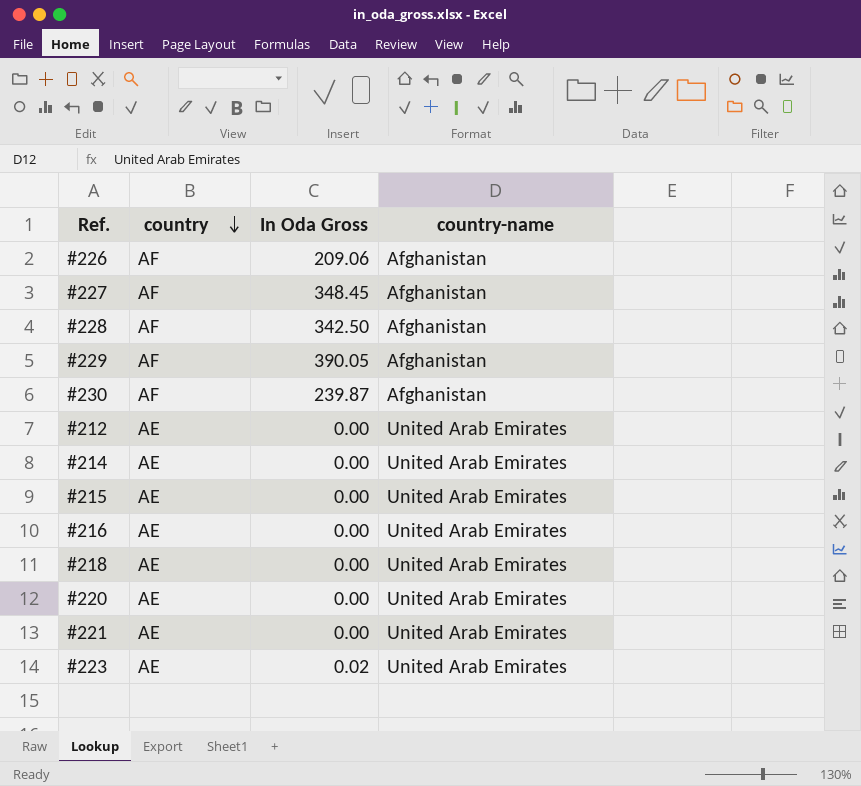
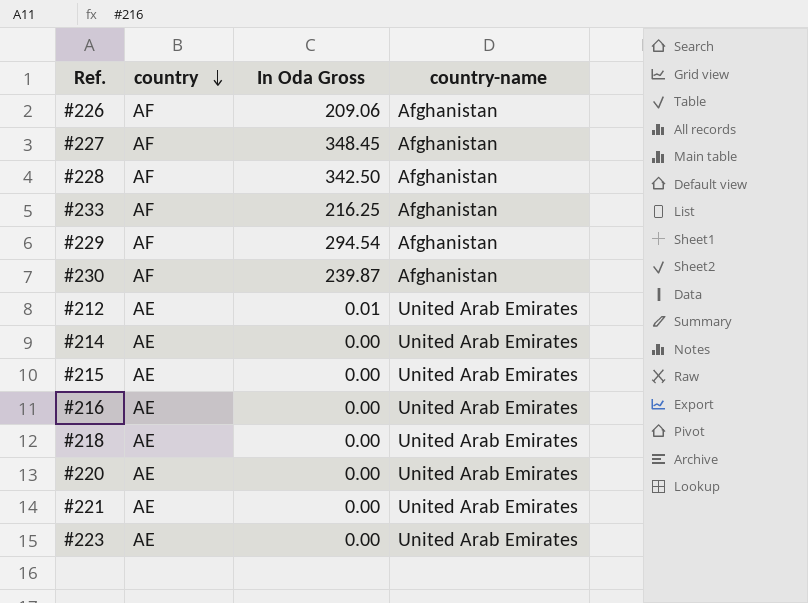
row #233: none -> AF | 216.25 | Afghanistan
#229 | In Oda Gross: 390.05 -> 294.54
#212 | In Oda Gross: 0.00 -> 0.01
#223 | In Oda Gross: 0.02 -> 0.00

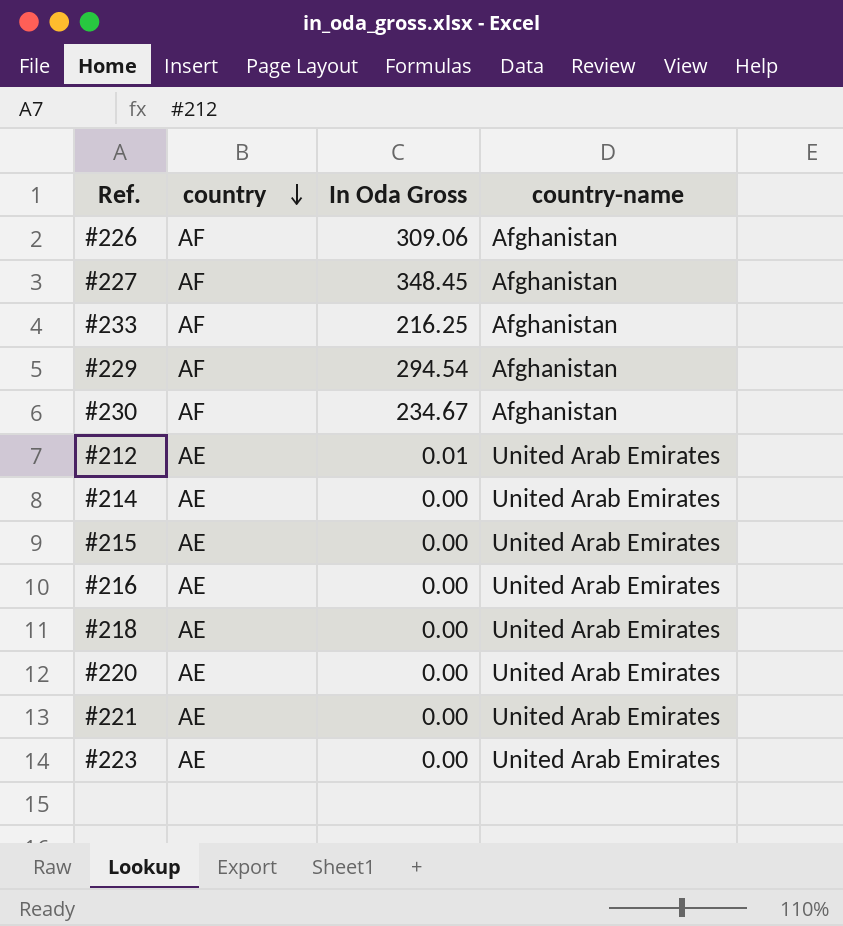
row #228: AF | 342.50 | Afghanistan -> none
#226 | In Oda Gross: 209.06 -> 309.06
#230 | In Oda Gross: 239.87 -> 234.67

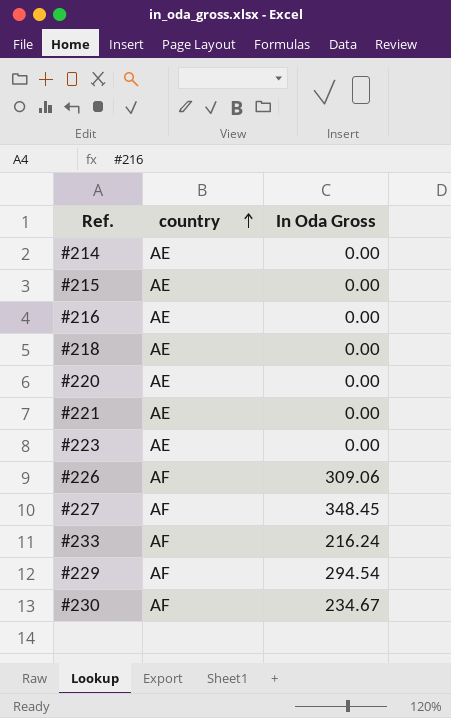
row order: country descending -> country ascending
column country-name | position: 4 -> none
row #212: AE | 0.01 | United Arab Emirates -> none
#233 | In Oda Gross: 216.25 -> 216.24

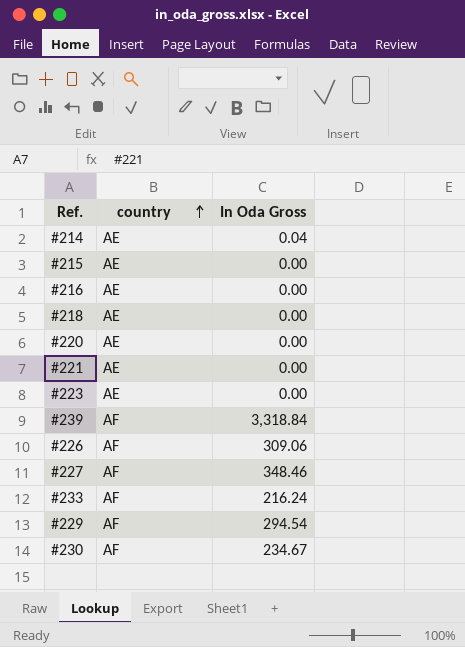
#214 | In Oda Gross: 0.00 -> 0.04
row #239: none -> AF | 3,318.84
#227 | In Oda Gross: 348.45 -> 348.46

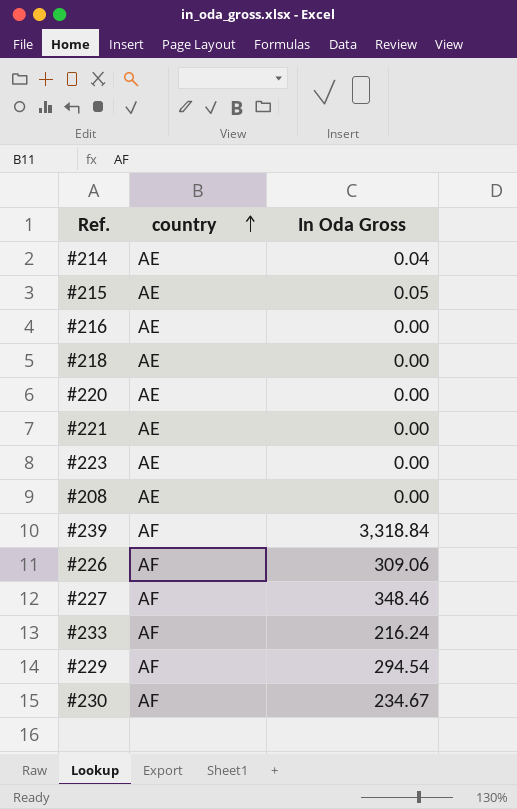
#215 | In Oda Gross: 0.00 -> 0.05
row #208: none -> AE | 0.00

